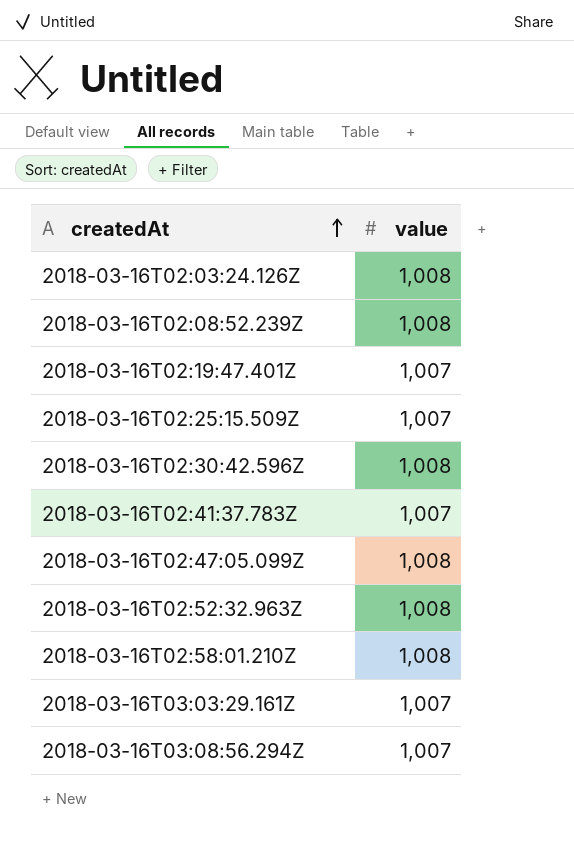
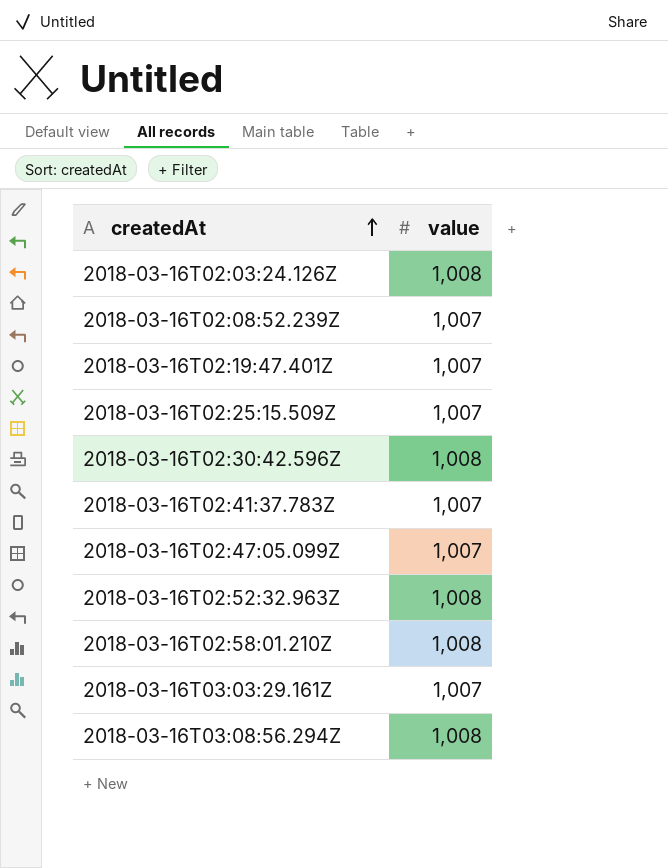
2018-03-16T02:08:52.239Z | value: 1,008 -> 1,007
2018-03-16T02:47:05.099Z | value: 1,008 -> 1,007
2018-03-16T03:08:56.294Z | value: 1,007 -> 1,008

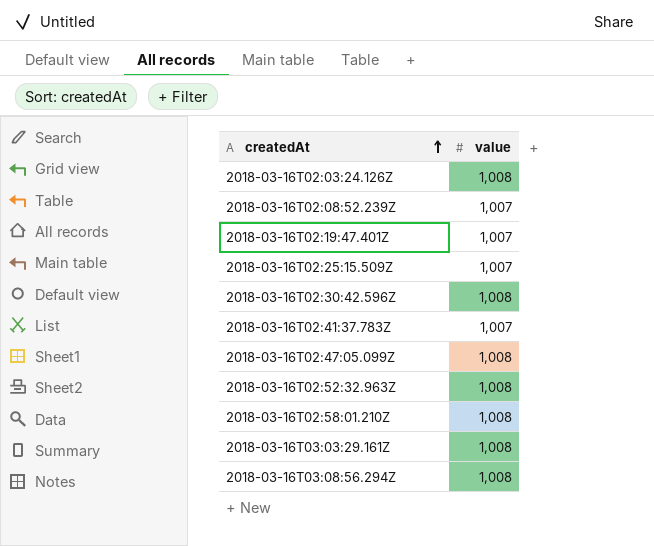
2018-03-16T02:47:05.099Z | value: 1,007 -> 1,008
2018-03-16T03:03:29.161Z | value: 1,007 -> 1,008

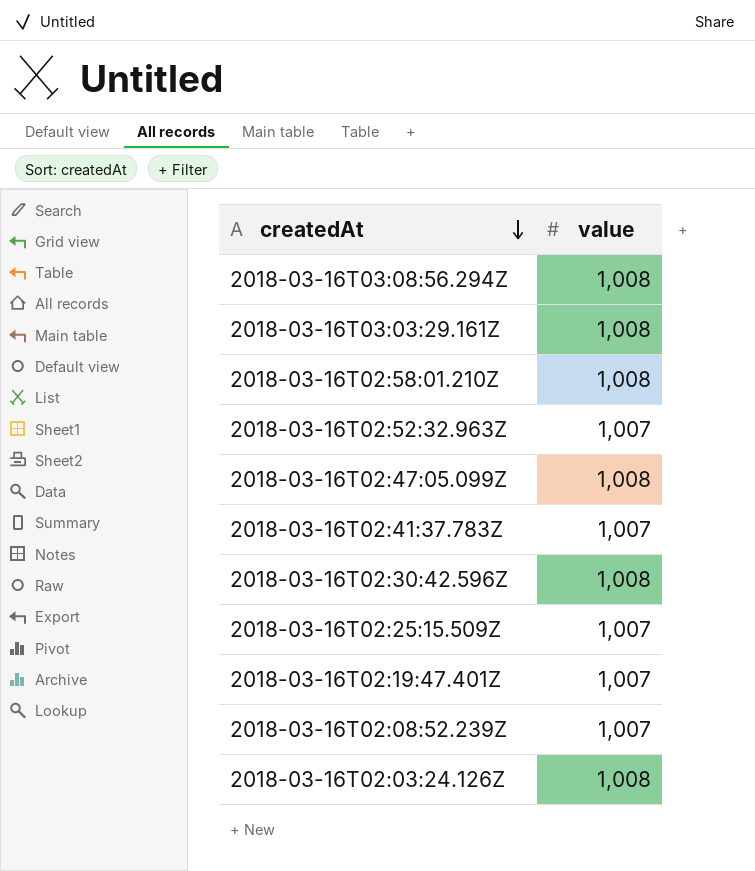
row order: createdAt ascending -> createdAt descending
2018-03-16T02:52:32.963Z | value: 1,008 -> 1,007

